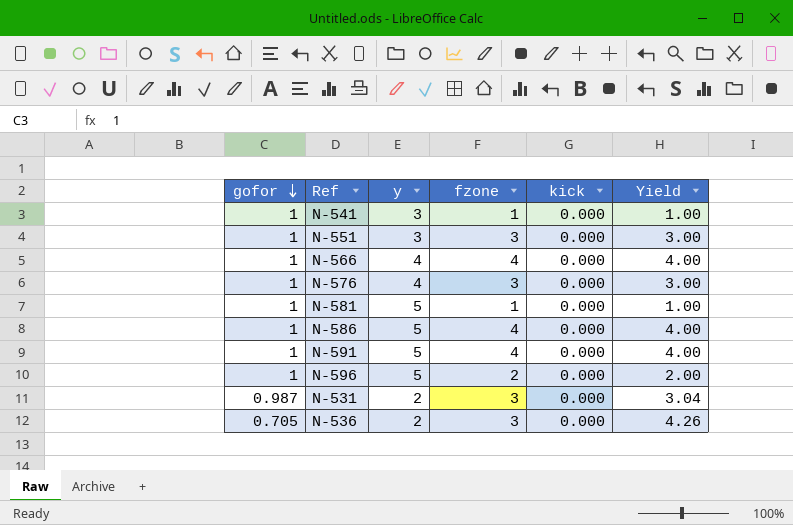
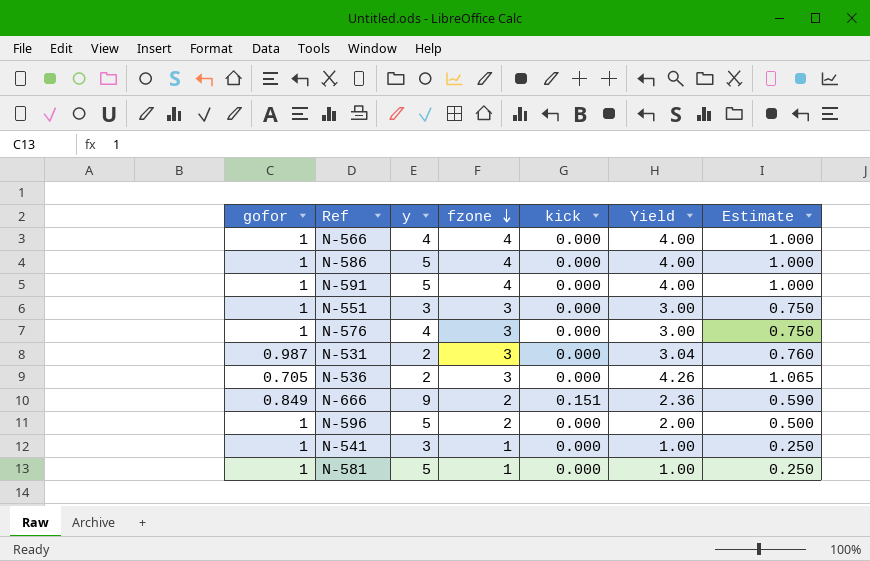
row order: gofor descending -> fzone descending
column Estimate | formula: none -> [Yield] * 0.25
row N-666: none -> 0.849 | 9 | 2 | 0.151 | 2.36 | 0.590

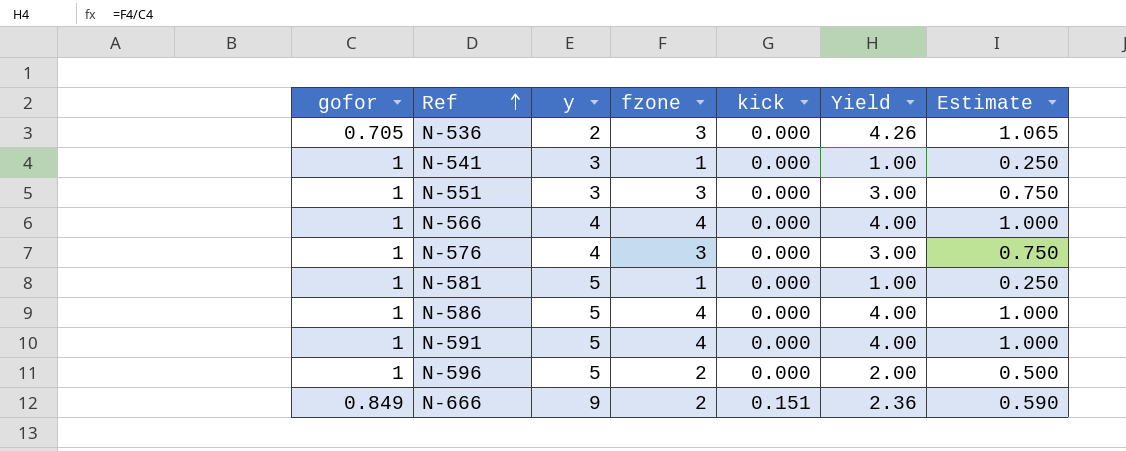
row order: fzone descending -> Ref ascending
row N-531: 0.987 | 2 | 3 | 0.000 | 3.04 | 0.760 -> none

